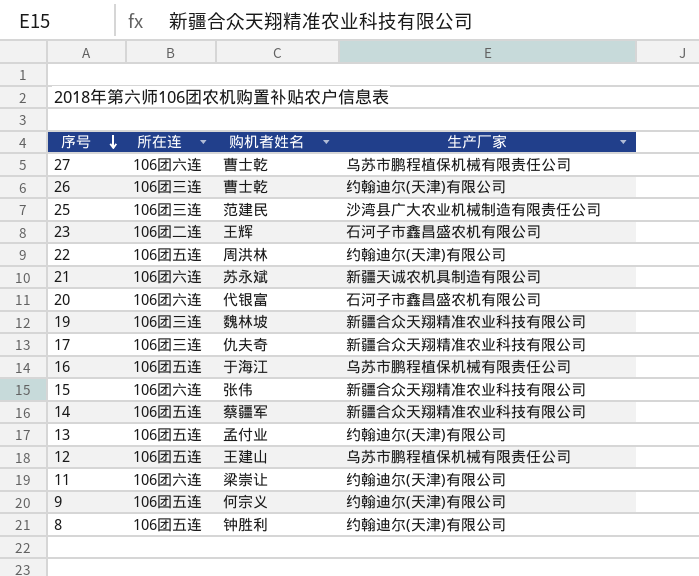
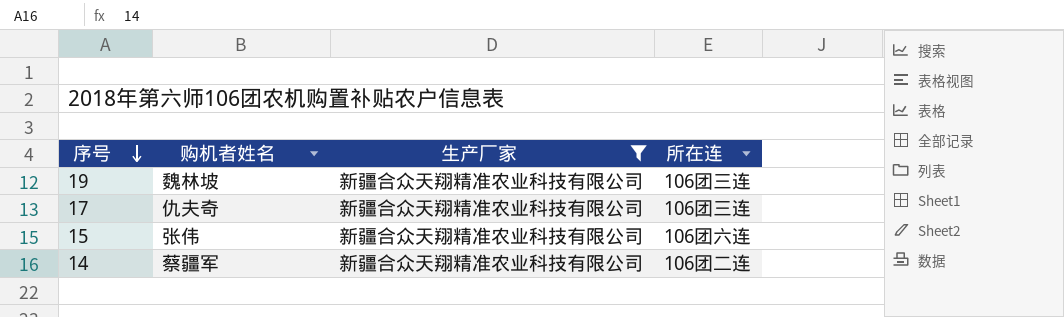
filter: none -> 生产厂家 = 新疆合众天翔精准农业科技有限公司
column 所在连 | position: 2 -> 4
14 | 所在连: 106团五连 -> 106团二连

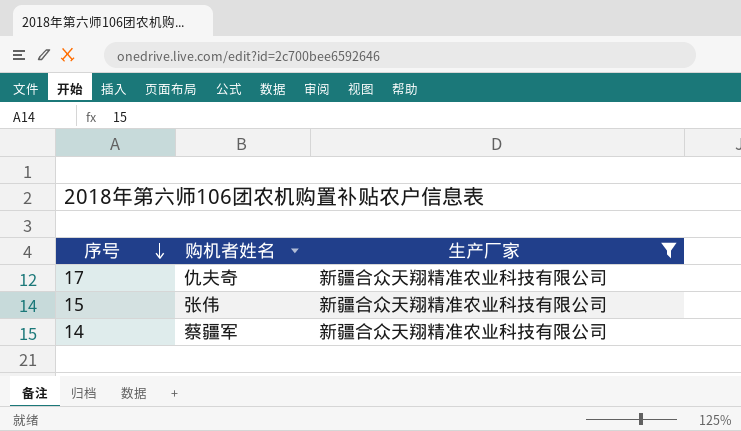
column 所在连 | position: 4 -> none
row 19: 魏林坡 | 新疆合众天翔精准农业科技有限公司 | 106团三连 -> none

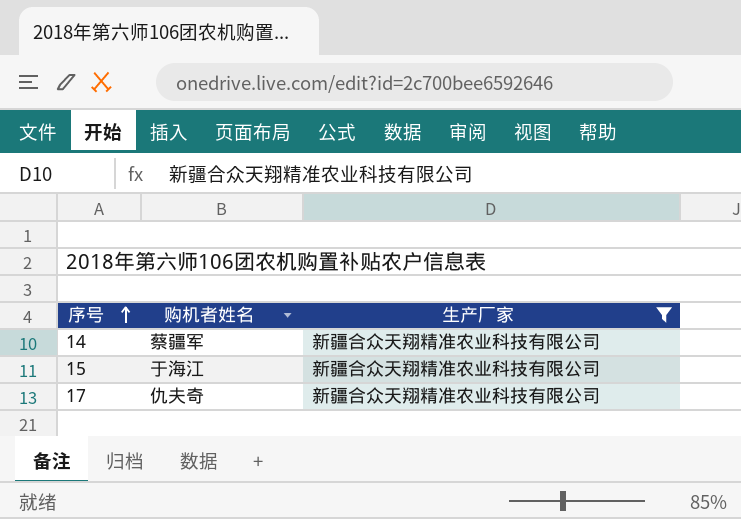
row order: 序号 descending -> 序号 ascending
15 | 购机者姓名: 张伟 -> 于海江

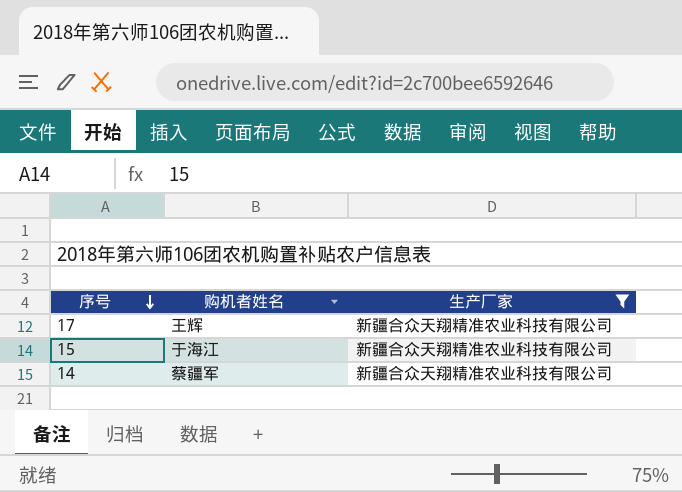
row order: 序号 ascending -> 序号 descending
17 | 购机者姓名: 仇夫奇 -> 王辉

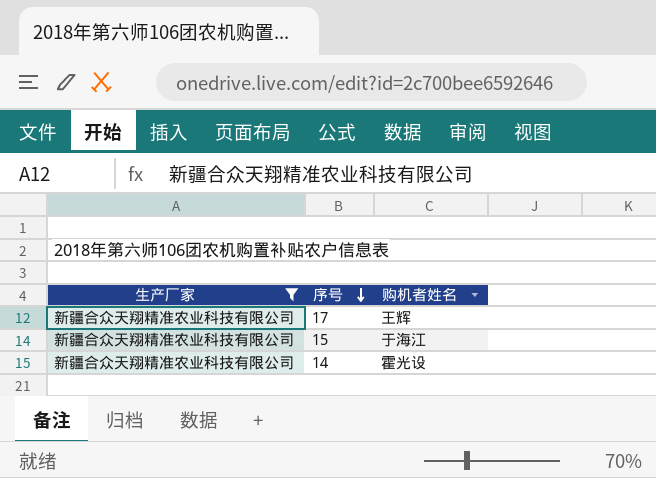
column 生产厂家 | position: 3 -> 1
14 | 购机者姓名: 蔡疆军 -> 霍光设

